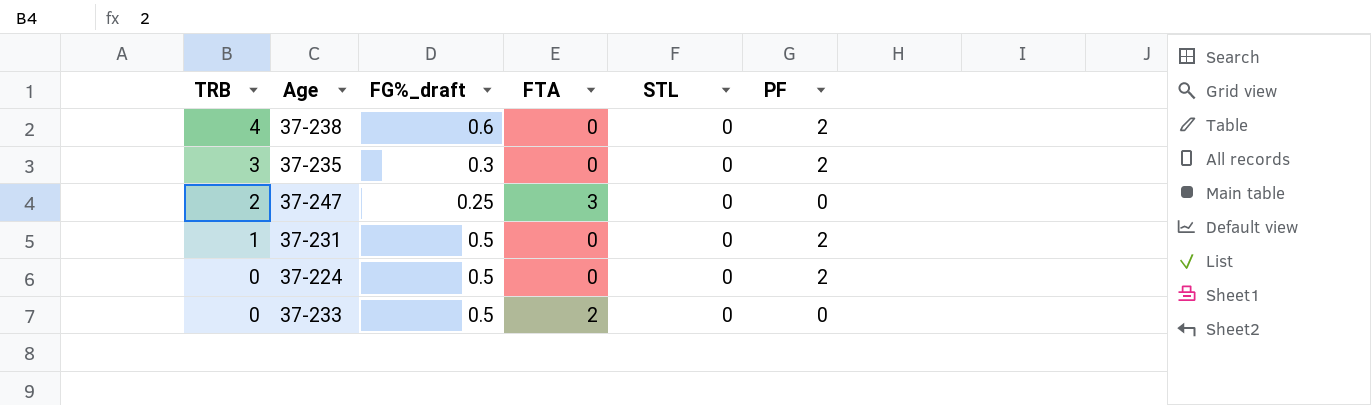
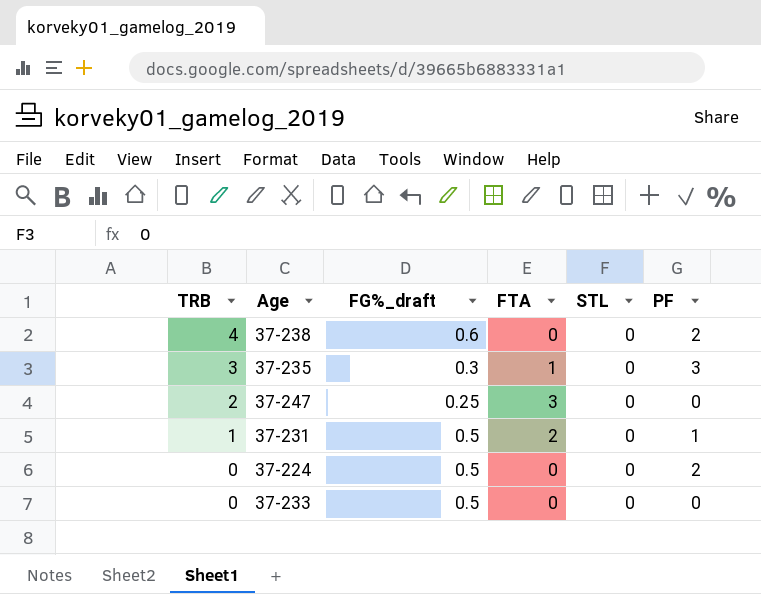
37-235 | FTA: 0 -> 1
37-235 | PF: 2 -> 3
37-231 | FTA: 0 -> 2
37-231 | PF: 2 -> 1
37-233 | FTA: 2 -> 0

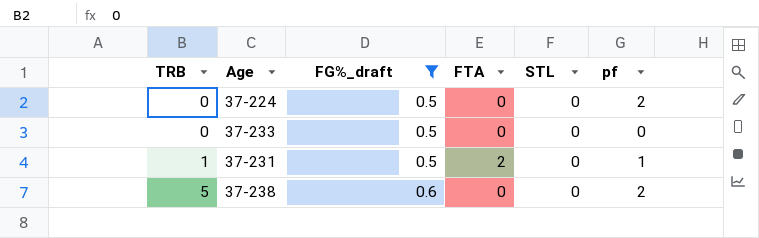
filter: none -> FG%_draft >= 0.5
row order: TRB descending -> TRB ascending
column name: PF -> pf
37-238 | TRB: 4 -> 5

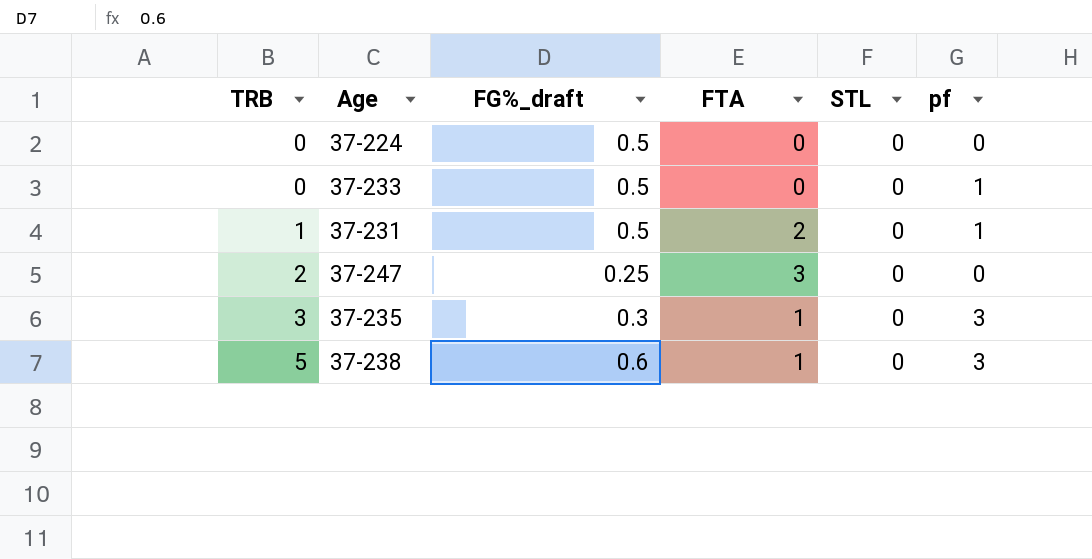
filter: FG%_draft >= 0.5 -> none
37-224 | pf: 2 -> 0
37-233 | pf: 0 -> 1
37-238 | FTA: 0 -> 1
37-238 | pf: 2 -> 3

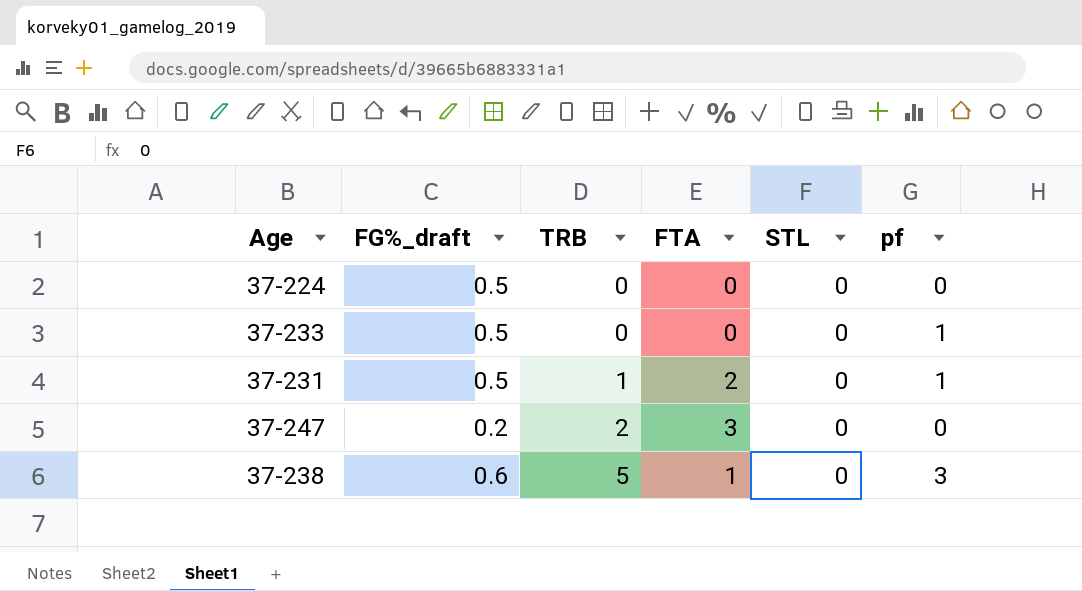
column TRB | position: 1 -> 3
row 37-235: 3 | 0.3 | 1 | 0 | 3 -> none
37-247 | FG%_draft: 0.25 -> 0.2

